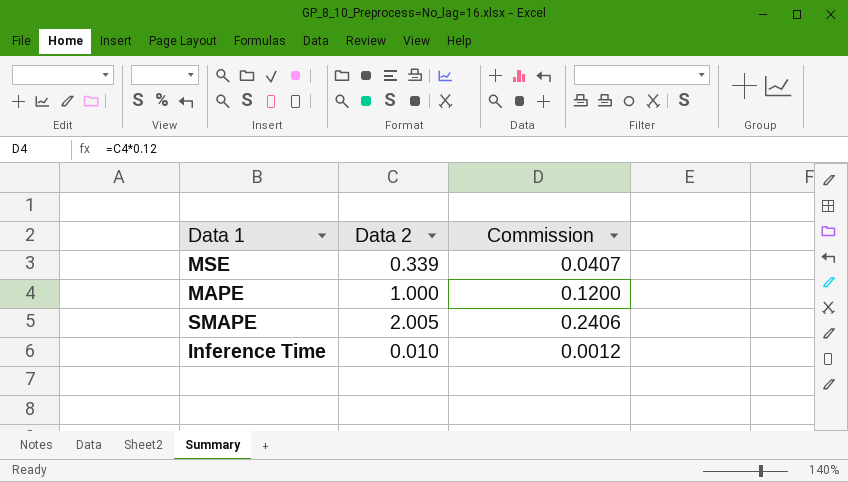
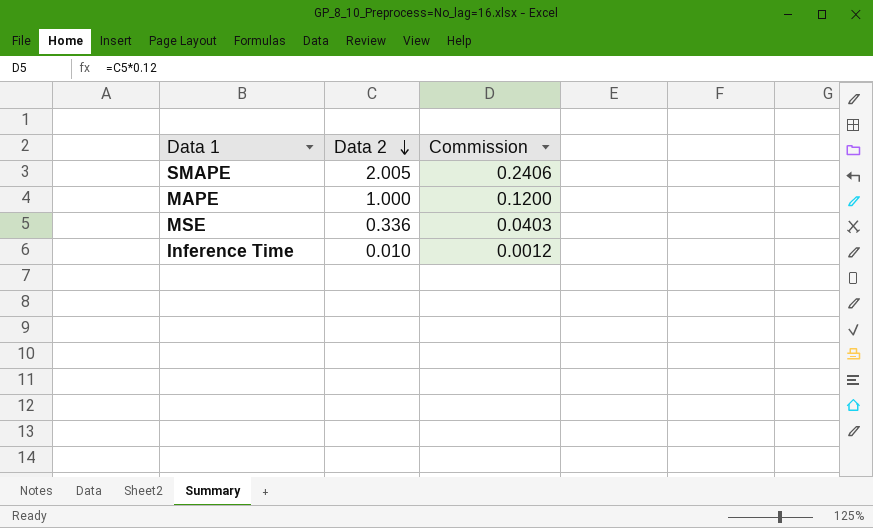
row order: none -> Data 2 descending
MSE | Data 2: 0.339 -> 0.336
MSE | Commission: 0.0407 -> 0.0403

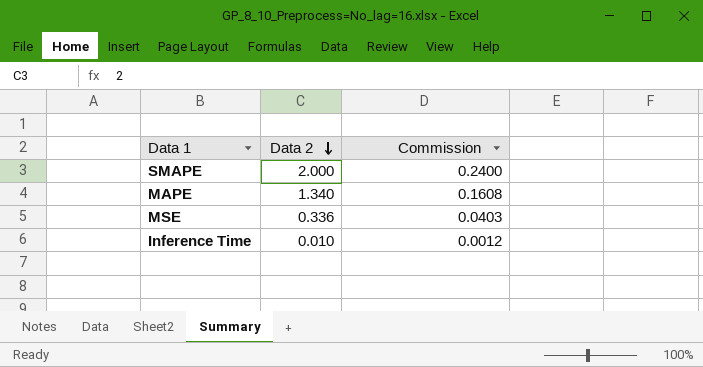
SMAPE | Data 2: 2.005 -> 2.000
SMAPE | Commission: 0.2406 -> 0.2400
MAPE | Data 2: 1.000 -> 1.340
MAPE | Commission: 0.1200 -> 0.1608

